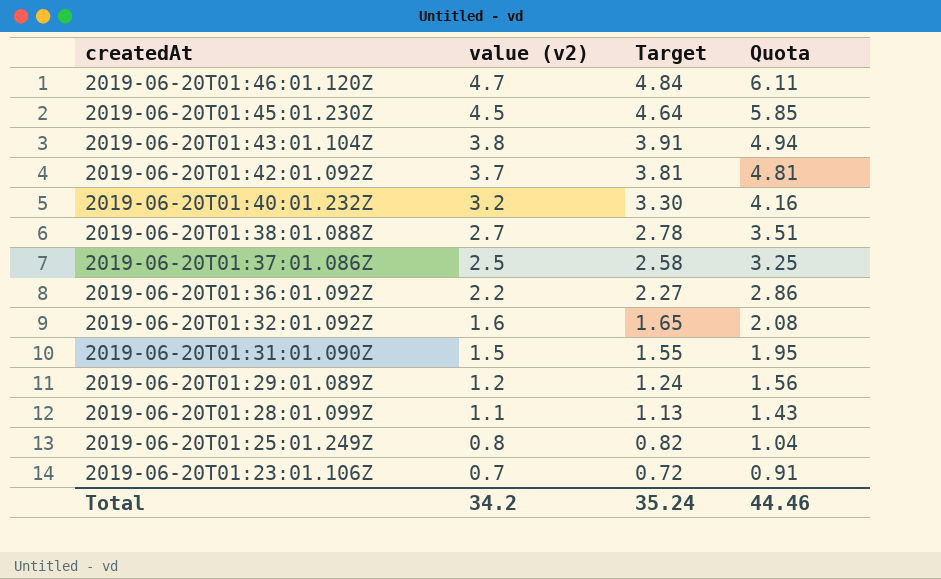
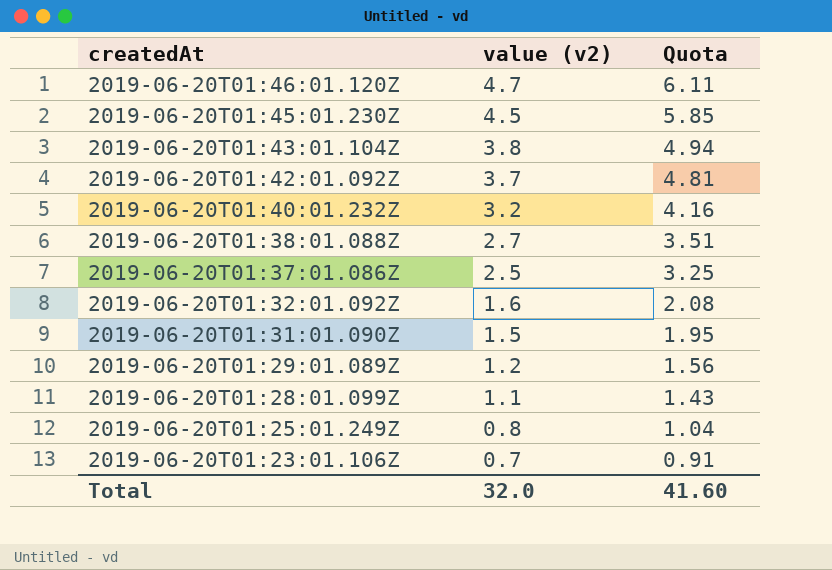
column Target | formula: [value (v2)] * 1.03 -> none
row 2019-06-20T01:36:01.092Z: 2.2 | 2.27 | 2.86 -> none
Total | value (v2): 34.2 -> 32.0
Total | Quota: 44.46 -> 41.60

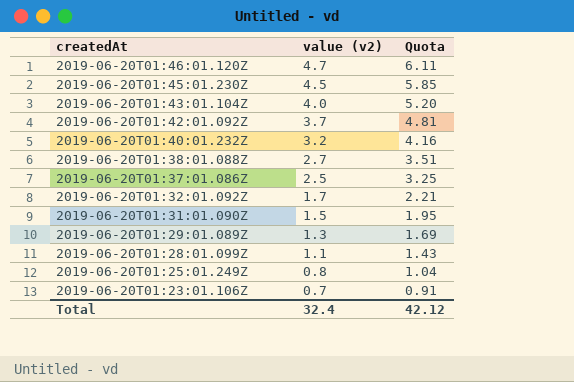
2019-06-20T01:43:01.104Z | value (v2): 3.8 -> 4.0
2019-06-20T01:43:01.104Z | Quota: 4.94 -> 5.20
2019-06-20T01:32:01.092Z | value (v2): 1.6 -> 1.7
2019-06-20T01:32:01.092Z | Quota: 2.08 -> 2.21
2019-06-20T01:29:01.089Z | value (v2): 1.2 -> 1.3
2019-06-20T01:29:01.089Z | Quota: 1.56 -> 1.69
Total | value (v2): 32.0 -> 32.4
Total | Quota: 41.60 -> 42.12

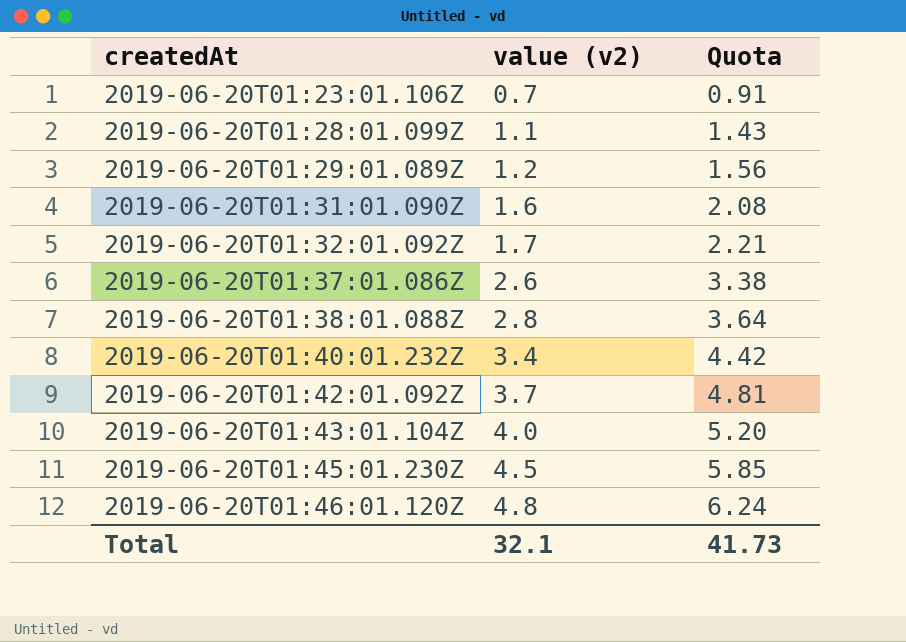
row order: createdAt descending -> createdAt ascending
row 2019-06-20T01:25:01.249Z: 0.8 | 1.04 -> none
2019-06-20T01:29:01.089Z | value (v2): 1.3 -> 1.2
2019-06-20T01:29:01.089Z | Quota: 1.69 -> 1.56
2019-06-20T01:31:01.090Z | value (v2): 1.5 -> 1.6
2019-06-20T01:31:01.090Z | Quota: 1.95 -> 2.08
2019-06-20T01:37:01.086Z | value (v2): 2.5 -> 2.6
2019-06-20T01:37:01.086Z | Quota: 3.25 -> 3.38
2019-06-20T01:38:01.088Z | value (v2): 2.7 -> 2.8
2019-06-20T01:38:01.088Z | Quota: 3.51 -> 3.64
2019-06-20T01:40:01.232Z | value (v2): 3.2 -> 3.4
2019-06-20T01:40:01.232Z | Quota: 4.16 -> 4.42
2019-06-20T01:46:01.120Z | value (v2): 4.7 -> 4.8
2019-06-20T01:46:01.120Z | Quota: 6.11 -> 6.24
Total | value (v2): 32.4 -> 32.1
Total | Quota: 42.12 -> 41.73

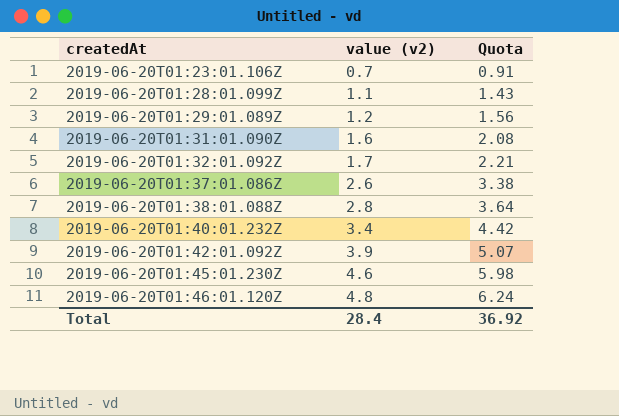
row 2019-06-20T01:43:01.104Z: 4.0 | 5.20 -> none
2019-06-20T01:42:01.092Z | value (v2): 3.7 -> 3.9
2019-06-20T01:42:01.092Z | Quota: 4.81 -> 5.07
2019-06-20T01:45:01.230Z | value (v2): 4.5 -> 4.6
2019-06-20T01:45:01.230Z | Quota: 5.85 -> 5.98
Total | value (v2): 32.1 -> 28.4
Total | Quota: 41.73 -> 36.92

